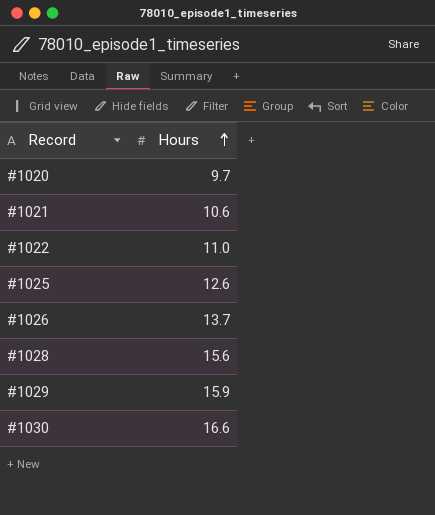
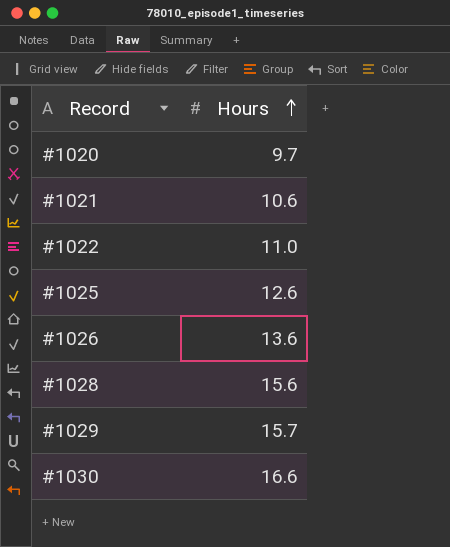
#1026 | Hours: 13.7 -> 13.6
#1029 | Hours: 15.9 -> 15.7

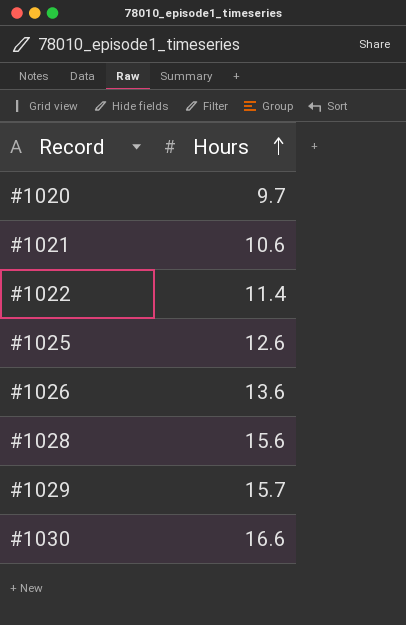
#1022 | Hours: 11.0 -> 11.4

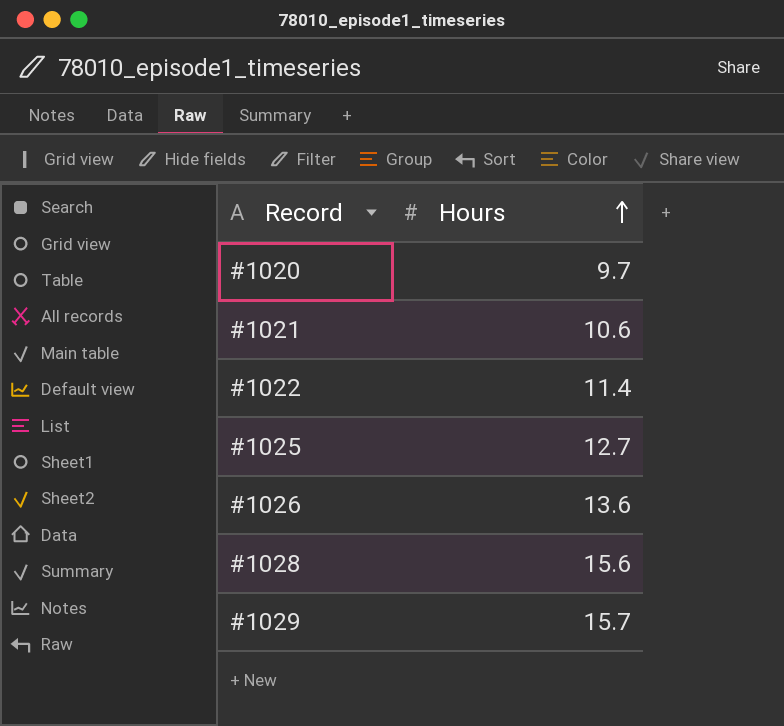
row #1030: 16.6 -> none
#1025 | Hours: 12.6 -> 12.7

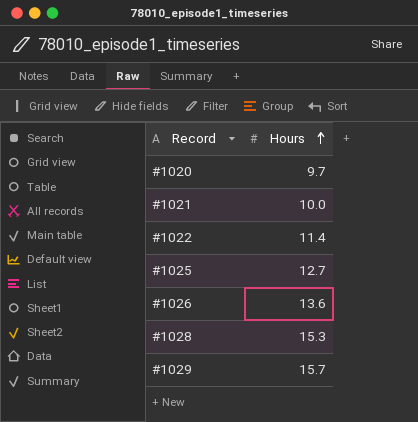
#1021 | Hours: 10.6 -> 10.0
#1028 | Hours: 15.6 -> 15.3

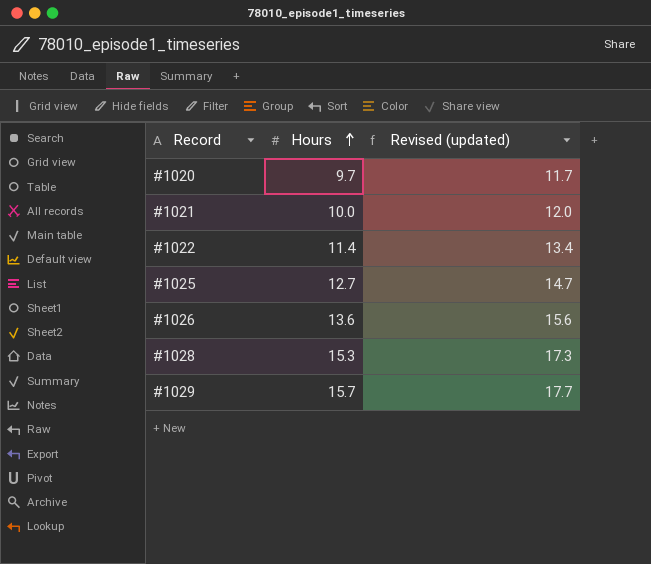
column Revised (updated) | formula: none -> [Hours] + 2

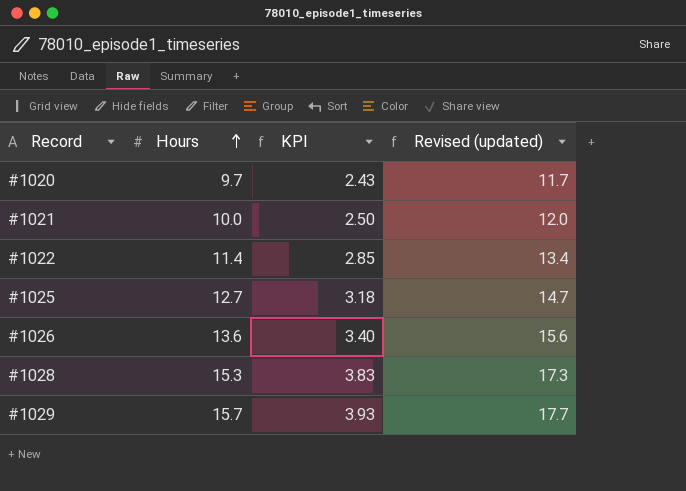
column KPI | formula: none -> [Hours] * 0.25

